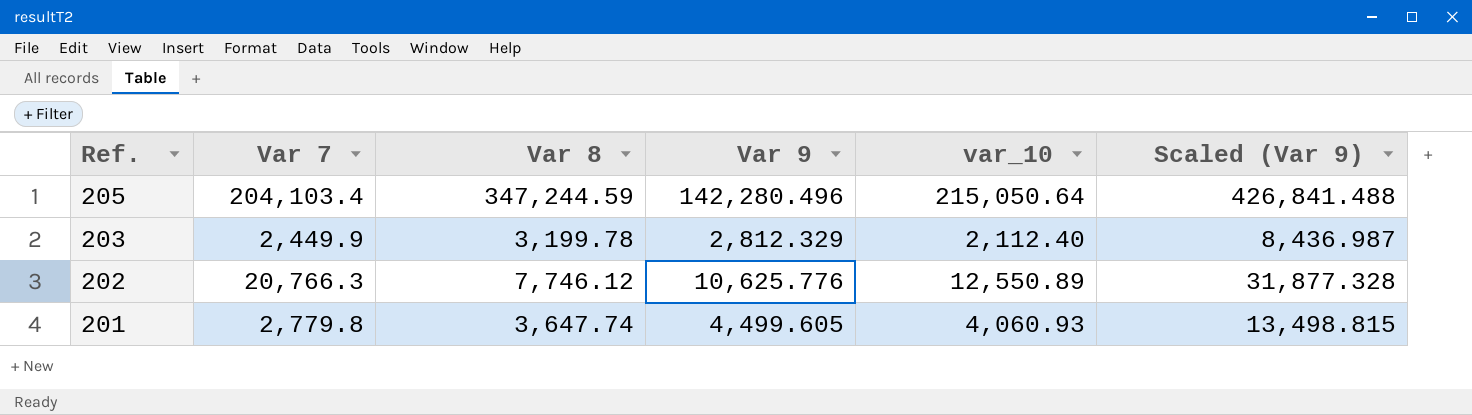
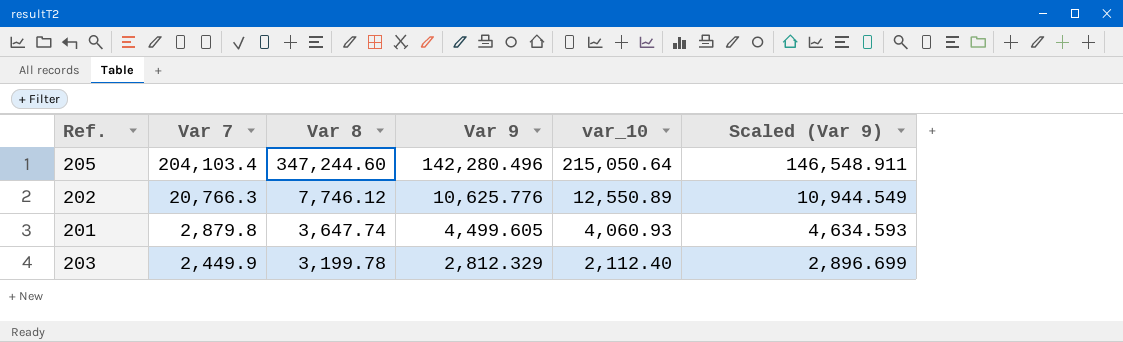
row order: Ref. descending -> Var 7 descending
column Scaled (Var 9) | formula: [Var 9] * 3 -> [Var 9] * 1.03
205 | Var 8: 347,244.59 -> 347,244.60
201 | Var 7: 2,779.8 -> 2,879.8

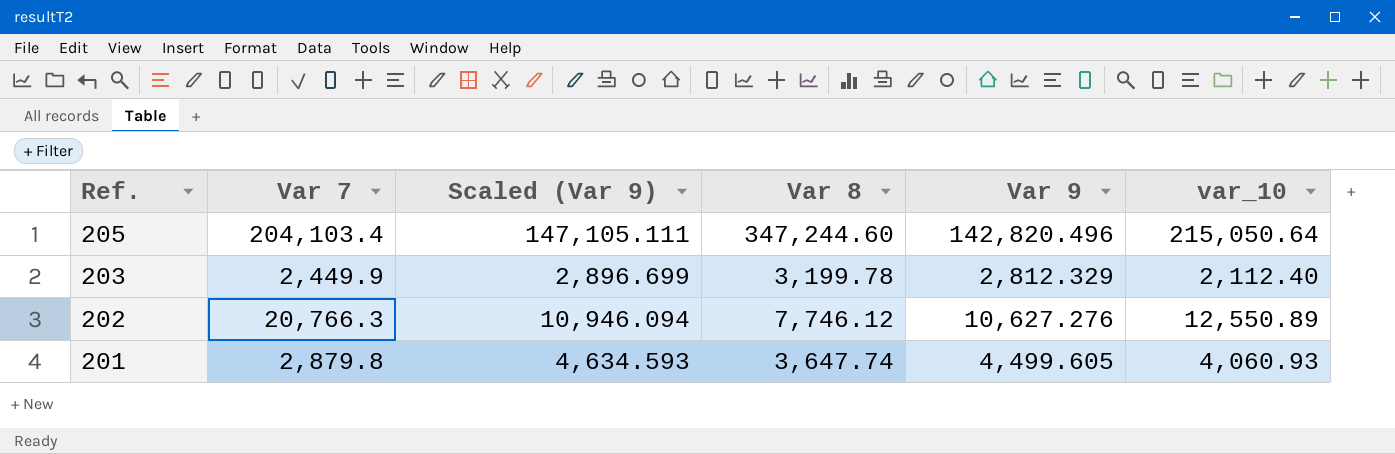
row order: Var 7 descending -> Ref. descending
column Scaled (Var 9) | position: 6 -> 3
205 | Scaled (Var 9): 146,548.911 -> 147,105.111
205 | Var 9: 142,280.496 -> 142,820.496
202 | Scaled (Var 9): 10,944.549 -> 10,946.094
202 | Var 9: 10,625.776 -> 10,627.276

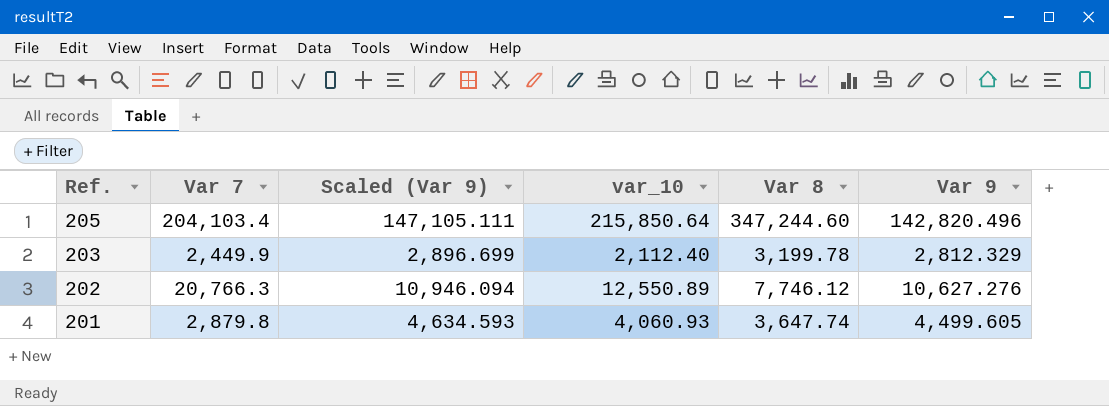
column var_10 | position: 6 -> 4
205 | var_10: 215,050.64 -> 215,850.64

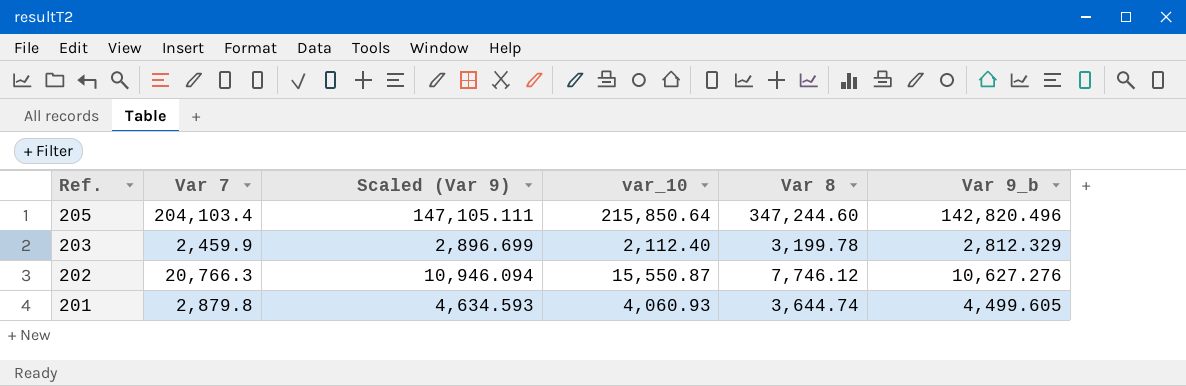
column name: Var 9 -> Var 9_b
203 | Var 7: 2,449.9 -> 2,459.9
202 | var_10: 12,550.89 -> 15,550.87
201 | Var 8: 3,647.74 -> 3,644.74

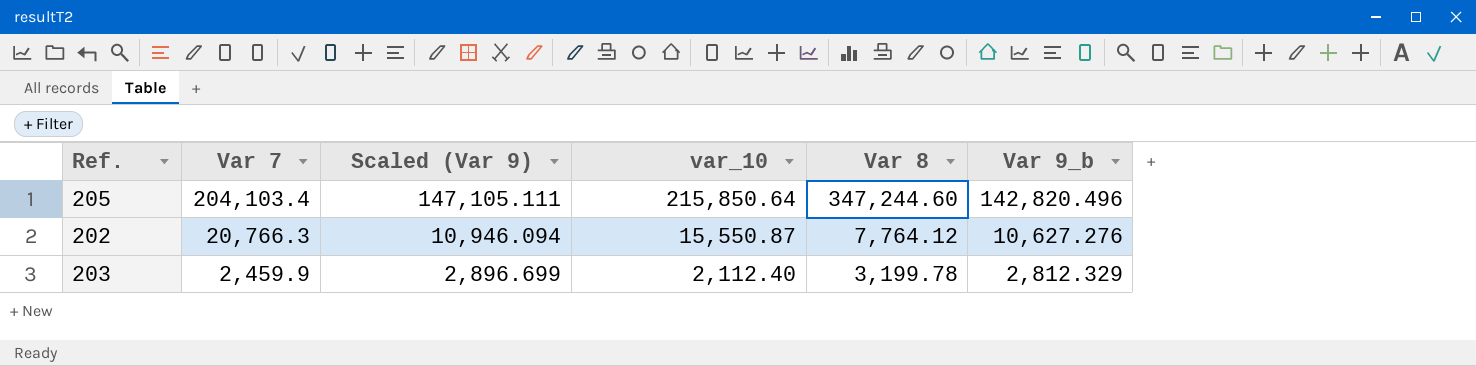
row order: Ref. descending -> Var 7 descending
row 201: 2,879.8 | 4,634.593 | 4,060.93 | 3,644.74 | 4,499.605 -> none
202 | Var 8: 7,746.12 -> 7,764.12

